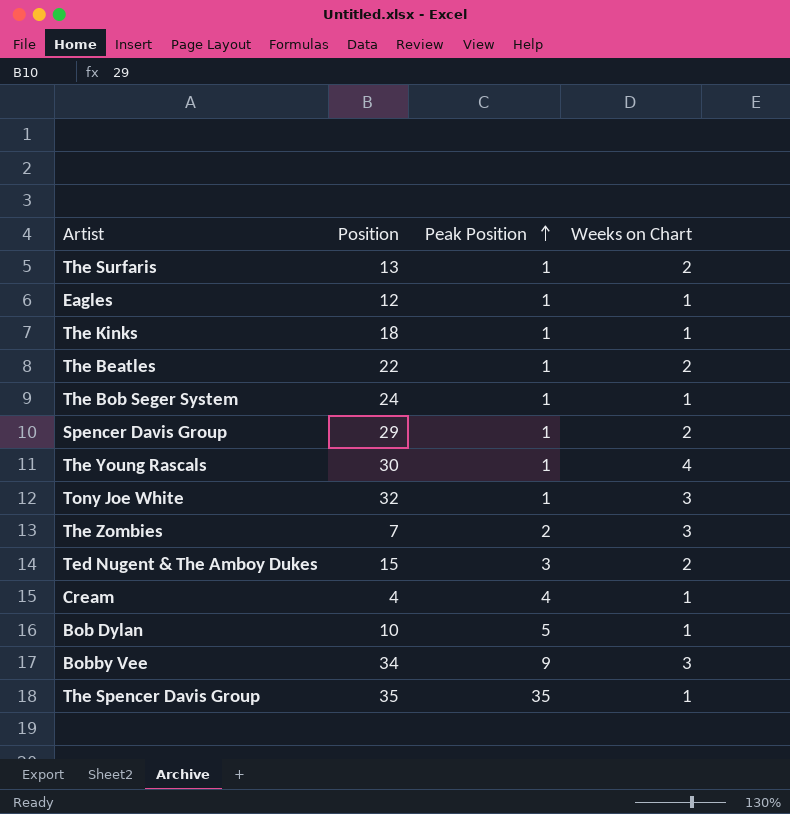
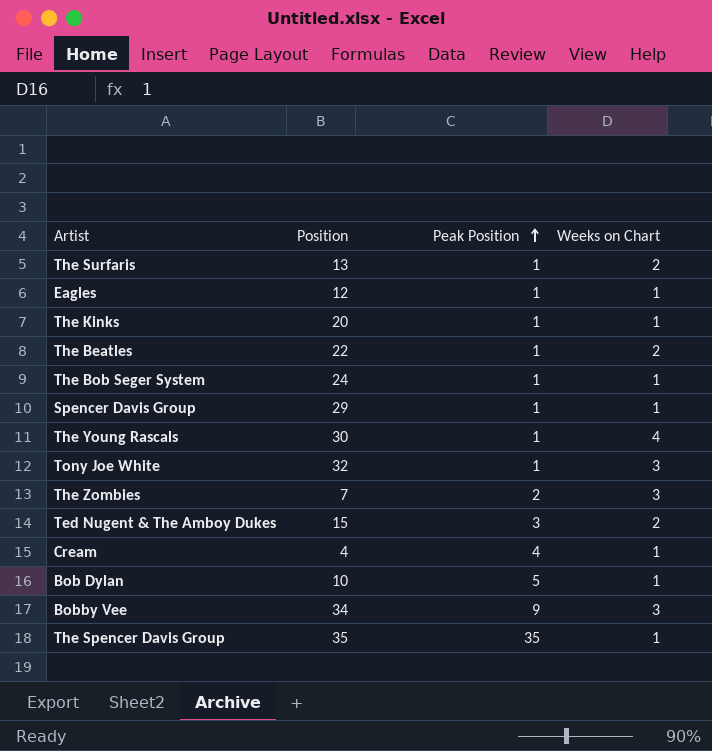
The Kinks | Position: 18 -> 20
Spencer Davis Group | Weeks on Chart: 2 -> 1

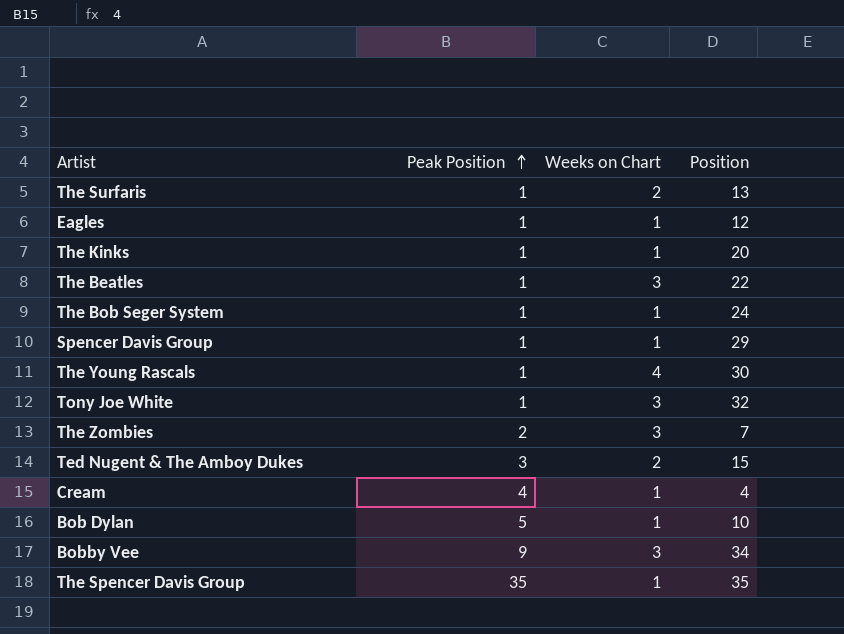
column Position | position: 2 -> 4
The Beatles | Weeks on Chart: 2 -> 3

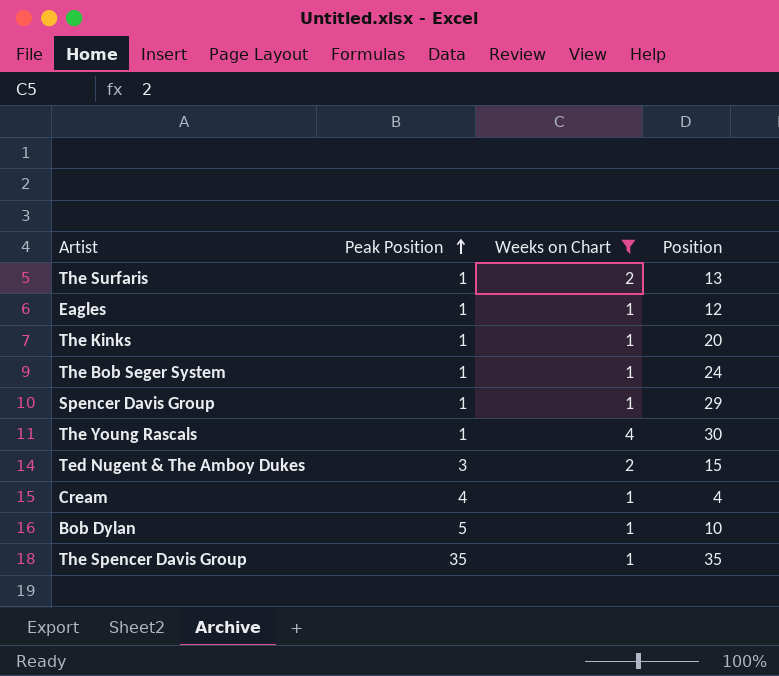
filter: none -> Weeks on Chart != 3

